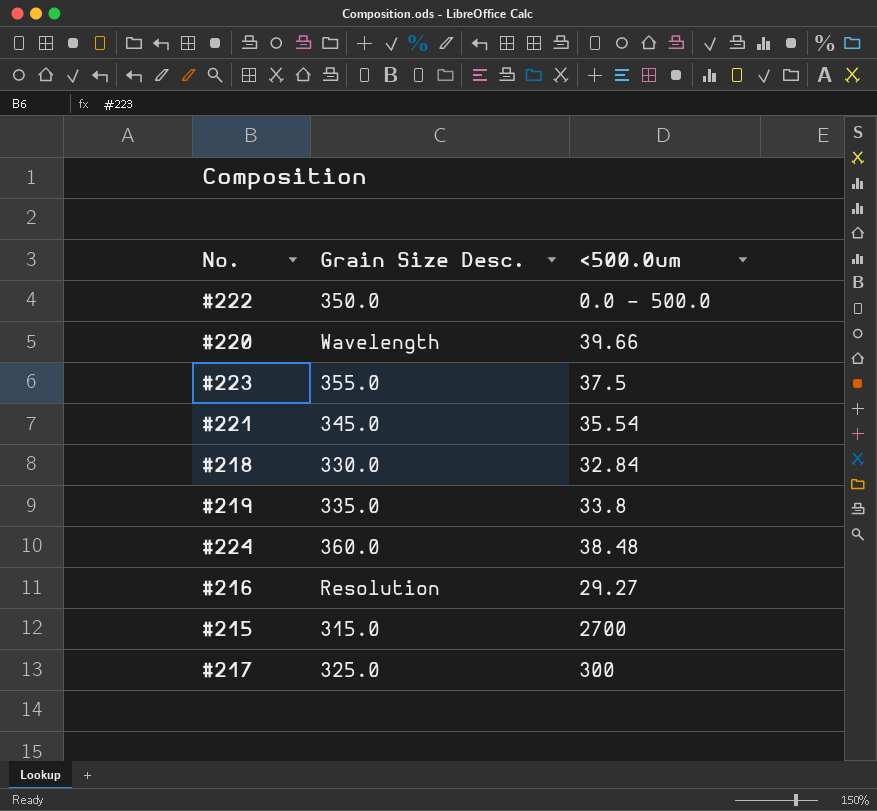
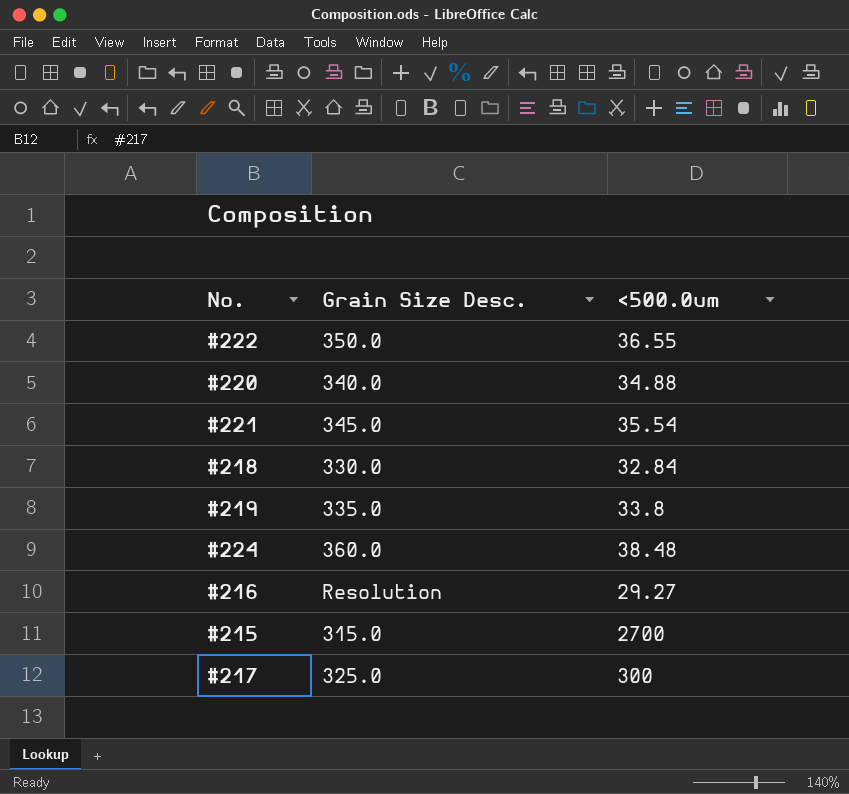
row #223: 355.0 | 37.5 -> none
#222 | <500.0um: 0.0 - 500.0 -> 36.55
#220 | Grain Size Desc.: Wavelength -> 340.0
#220 | <500.0um: 39.66 -> 34.88

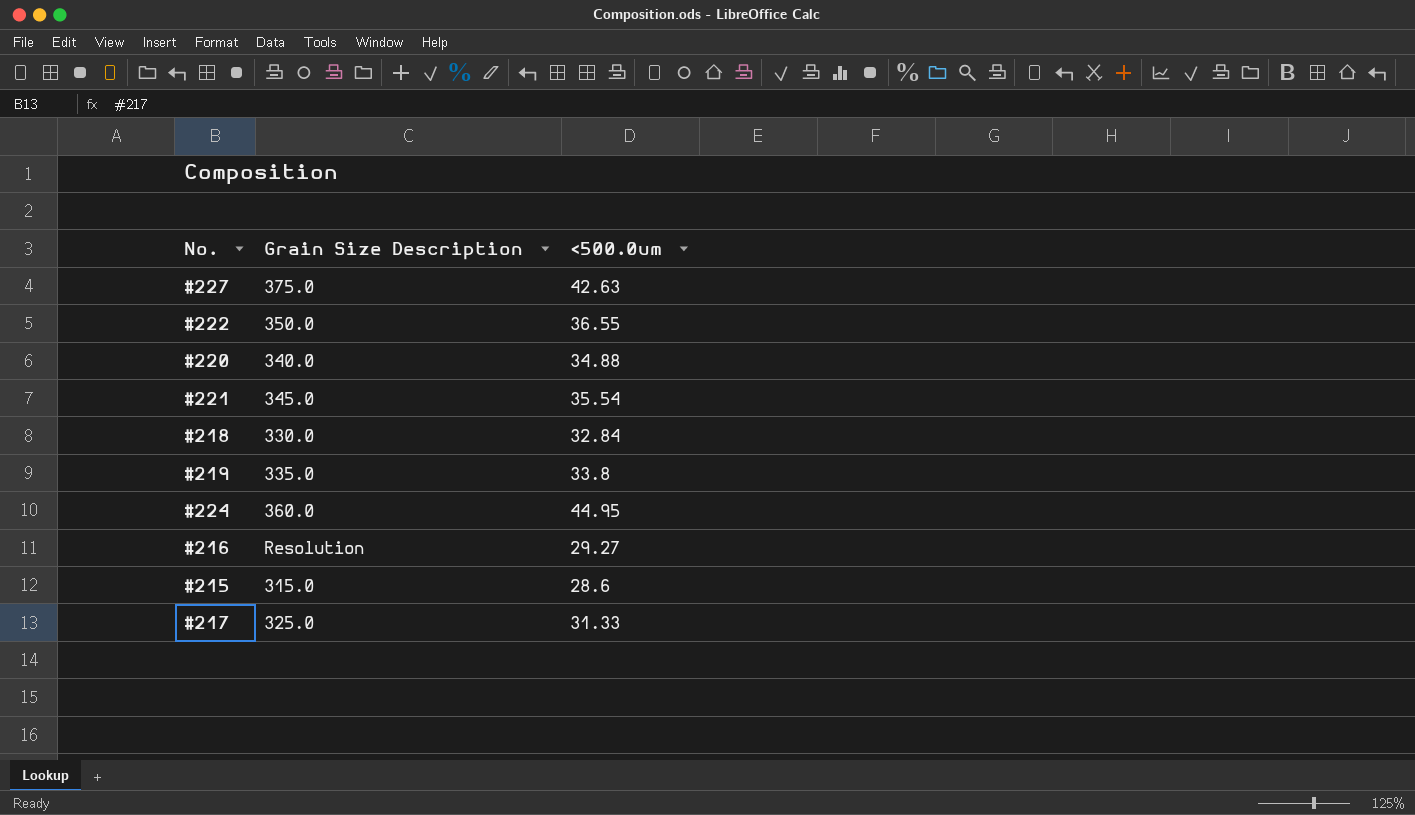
column name: Grain Size Desc. -> Grain Size Description
row #227: none -> 375.0 | 42.63
#224 | <500.0um: 38.48 -> 44.95
#215 | <500.0um: 2700 -> 28.6
#217 | <500.0um: 300 -> 31.33

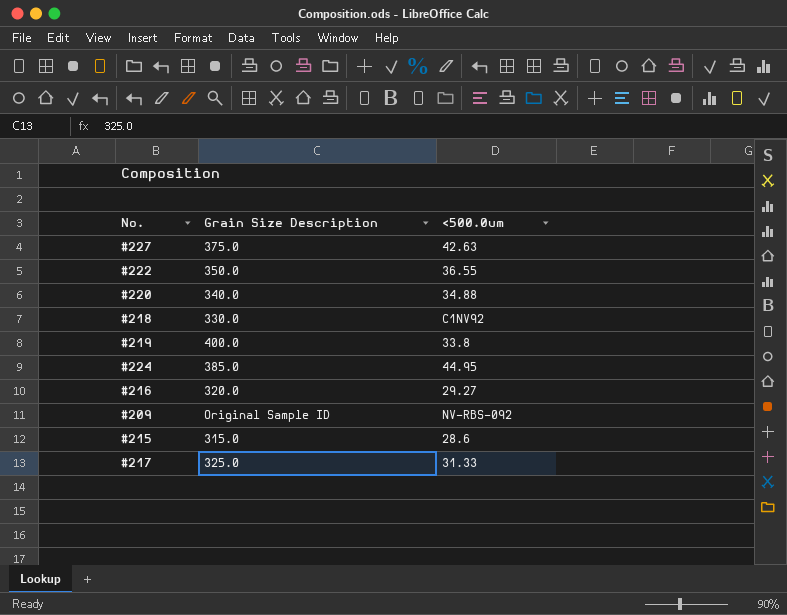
row #221: 345.0 | 35.54 -> none
#218 | <500.0um: 32.84 -> C1NV92
#219 | Grain Size Description: 335.0 -> 400.0
#224 | Grain Size Description: 360.0 -> 385.0
#216 | Grain Size Description: Resolution -> 320.0
row #209: none -> Original Sample ID | NV-RBS-092

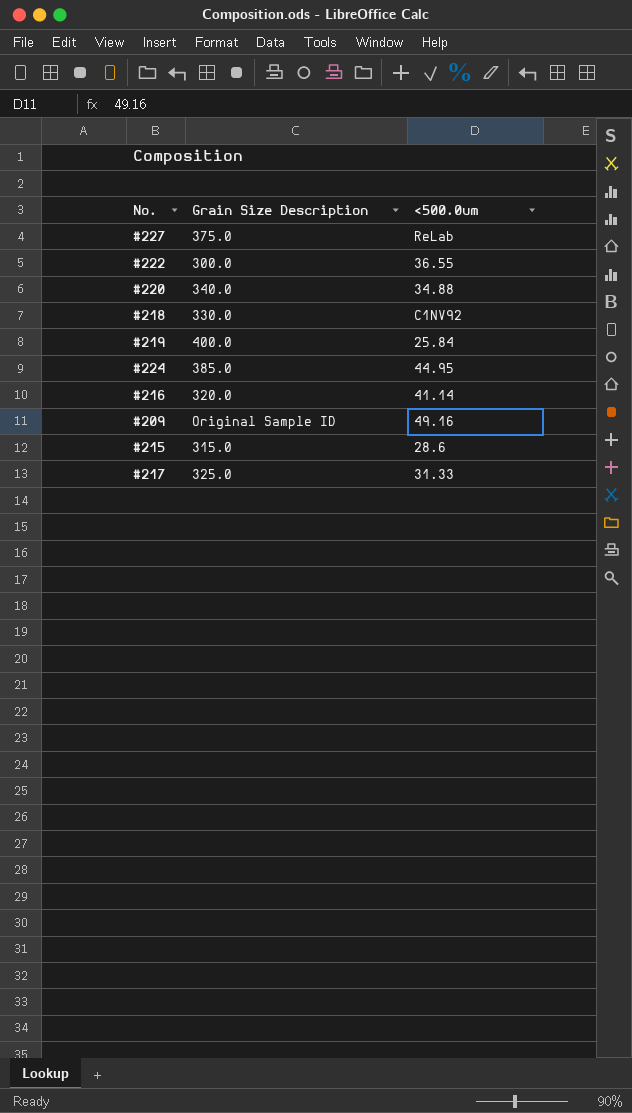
#227 | <500.0um: 42.63 -> ReLab
#222 | Grain Size Description: 350.0 -> 300.0
#219 | <500.0um: 33.8 -> 25.84
#216 | <500.0um: 29.27 -> 41.14
#209 | <500.0um: NV-RBS-092 -> 49.16

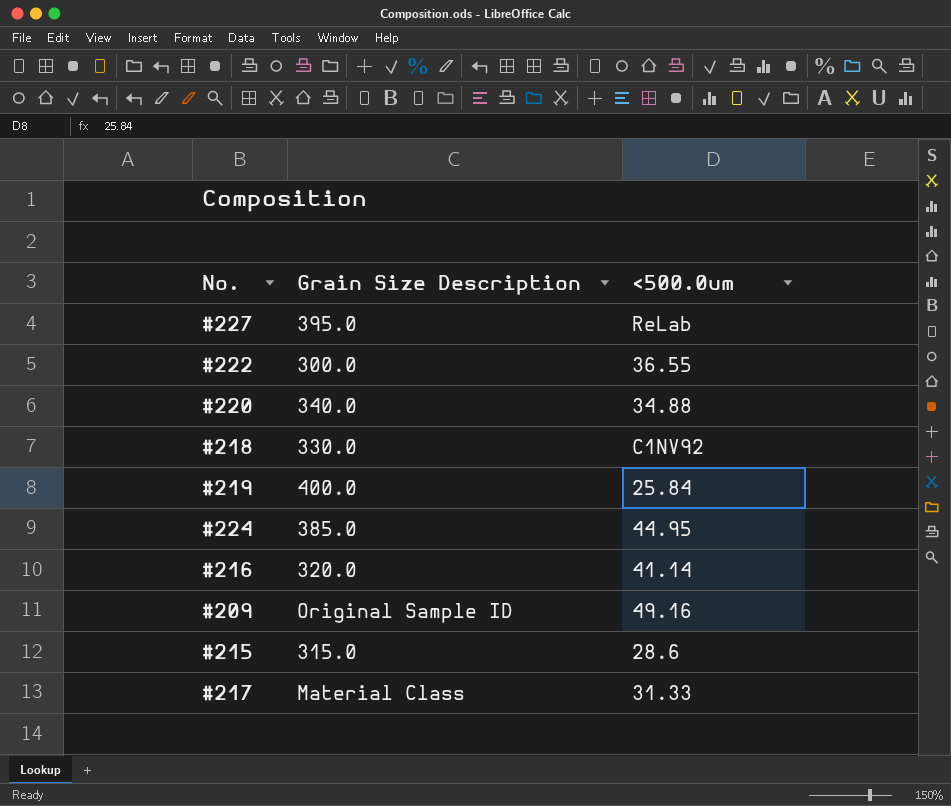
#227 | Grain Size Description: 375.0 -> 395.0
#217 | Grain Size Description: 325.0 -> Material Class

